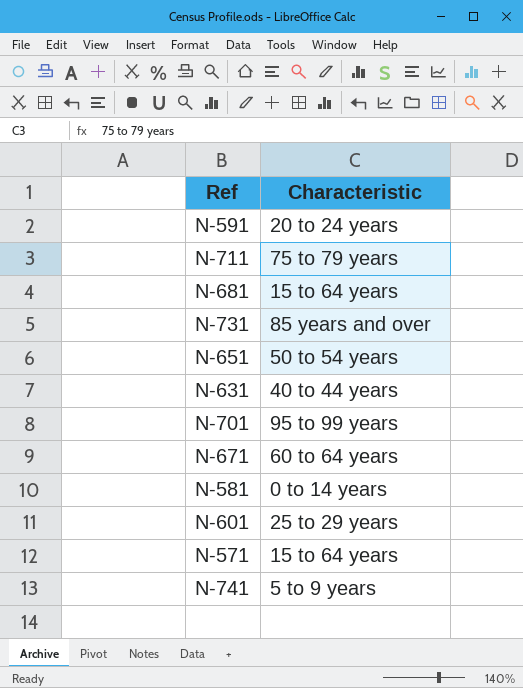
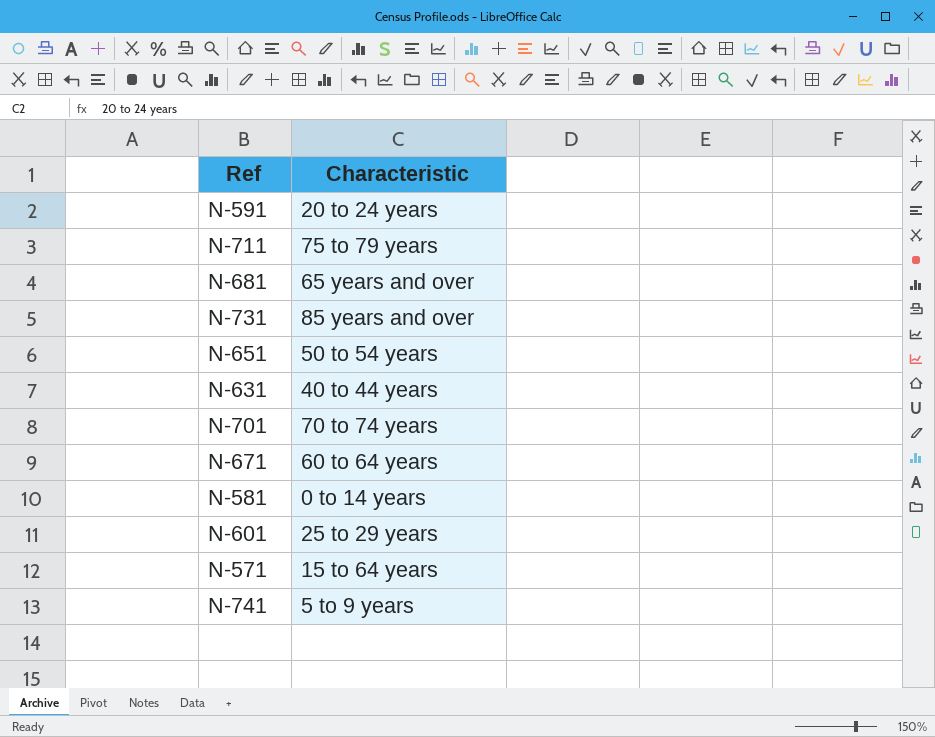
N-681 | Characteristic: 15 to 64 years -> 65 years and over
N-701 | Characteristic: 95 to 99 years -> 70 to 74 years

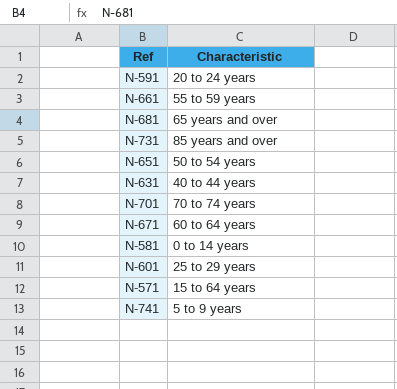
row N-711: 75 to 79 years -> none
row N-661: none -> 55 to 59 years

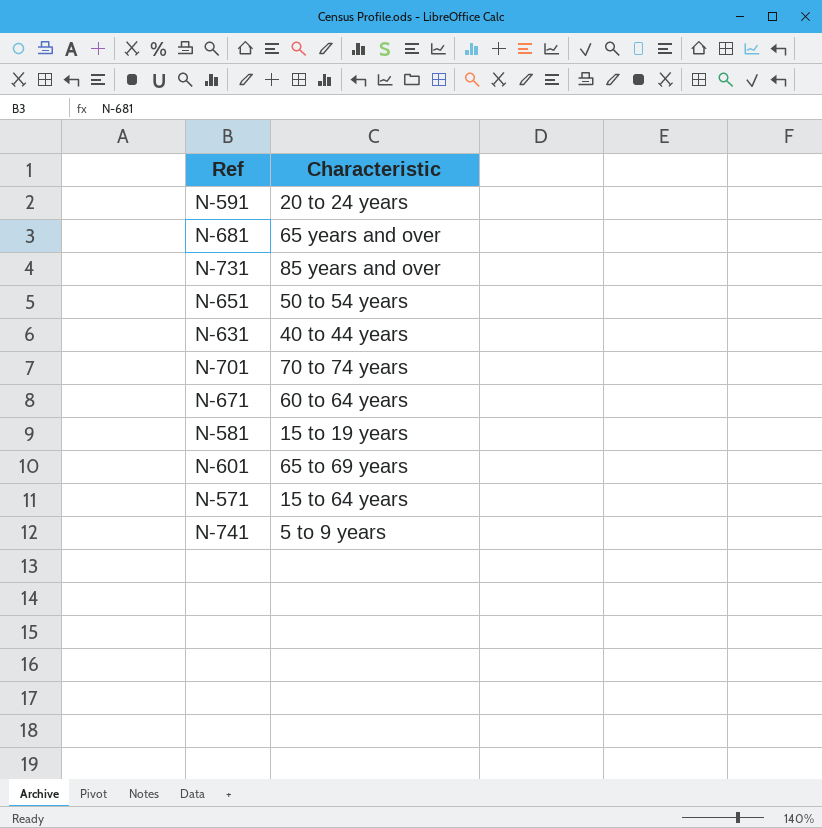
row N-661: 55 to 59 years -> none
N-581 | Characteristic: 0 to 14 years -> 15 to 19 years
N-601 | Characteristic: 25 to 29 years -> 65 to 69 years

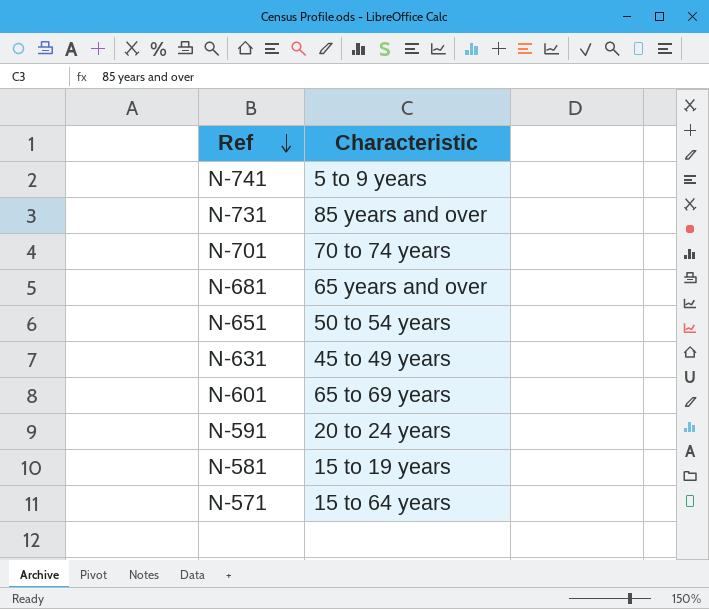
row order: none -> Ref descending
row N-671: 60 to 64 years -> none
N-631 | Characteristic: 40 to 44 years -> 45 to 49 years

